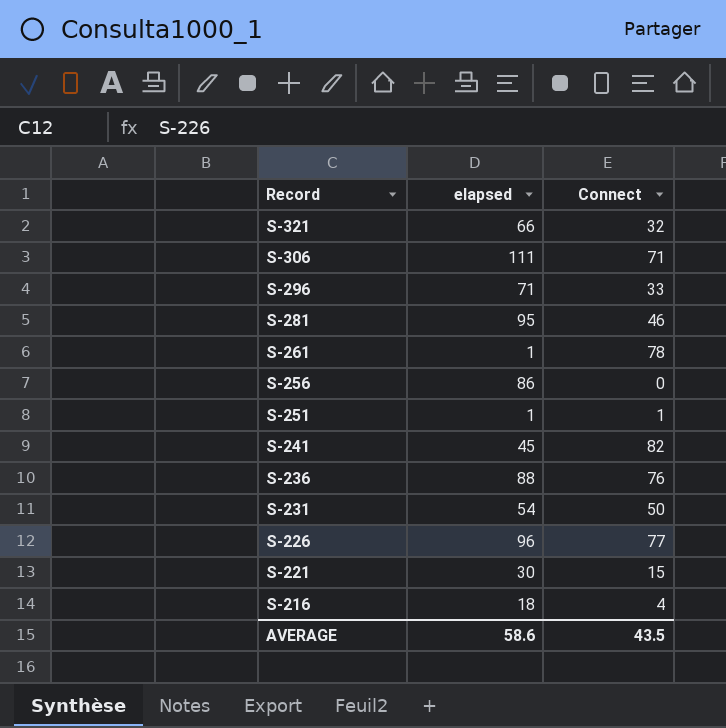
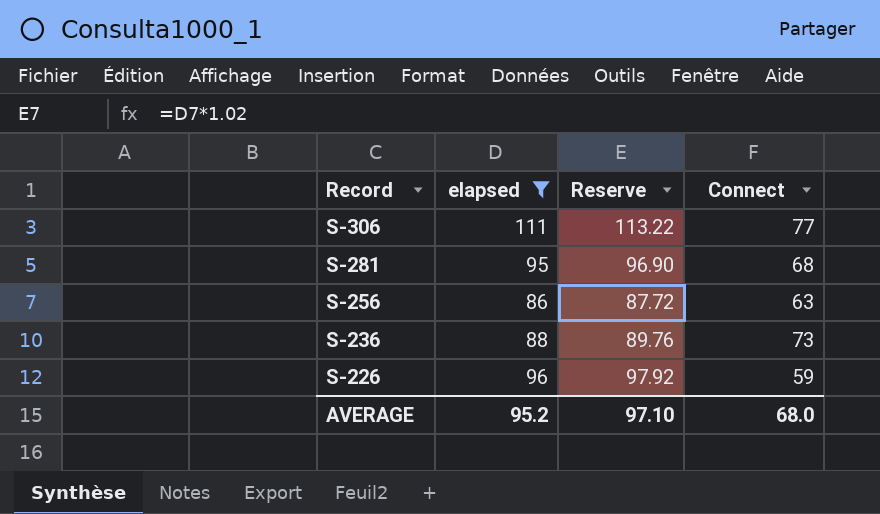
filter: none -> elapsed >= 86
column Reserve | formula: none -> [elapsed] * 1.02
S-306 | Connect: 71 -> 77
S-281 | Connect: 46 -> 68
S-256 | Connect: 0 -> 63
S-236 | Connect: 76 -> 73
S-226 | Connect: 77 -> 59
AVERAGE | elapsed: 58.6 -> 95.2
AVERAGE | Connect: 43.5 -> 68.0

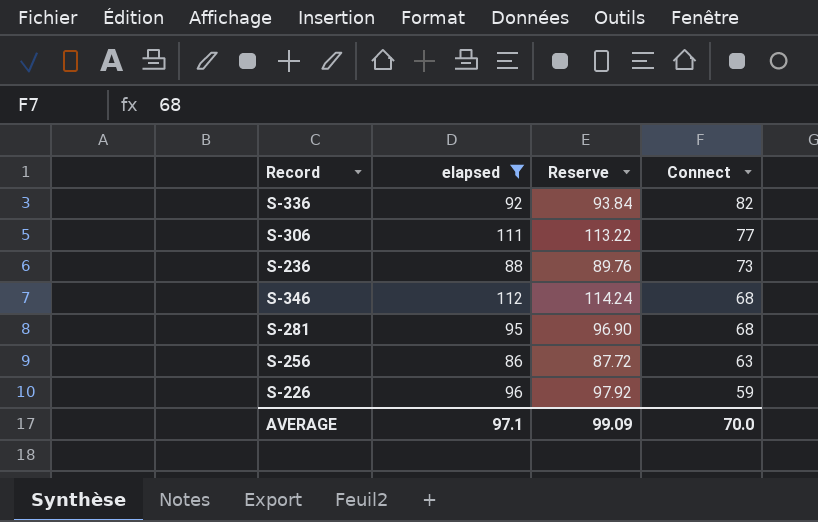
row order: Record descending -> Connect descending
row S-336: none -> 92 | 93.84 | 82
row S-346: none -> 112 | 114.24 | 68
AVERAGE | elapsed: 95.2 -> 97.1
AVERAGE | Reserve: 97.10 -> 99.09
AVERAGE | Connect: 68.0 -> 70.0

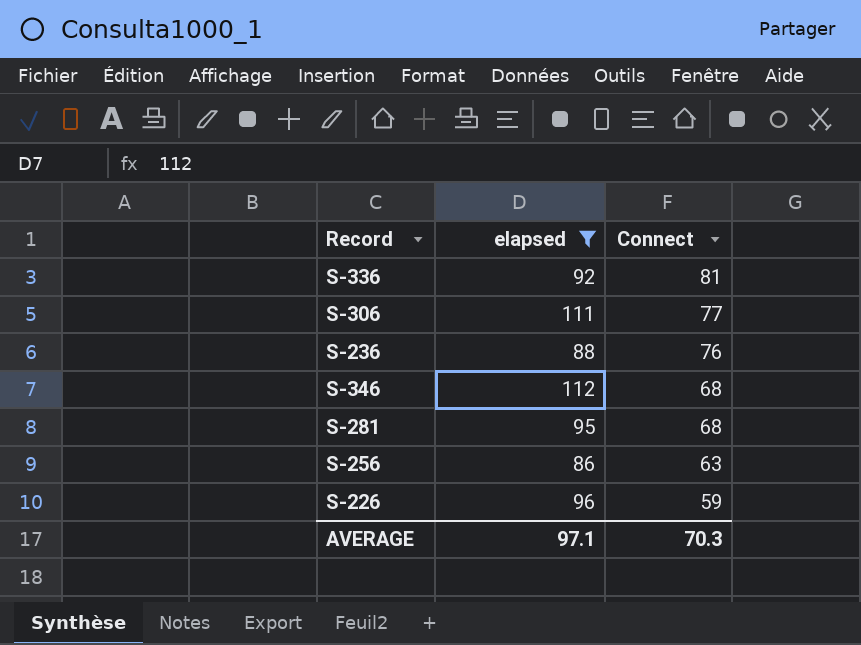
column Reserve | formula: [elapsed] * 1.02 -> none
S-336 | Connect: 82 -> 81
S-236 | Connect: 73 -> 76
AVERAGE | Connect: 70.0 -> 70.3

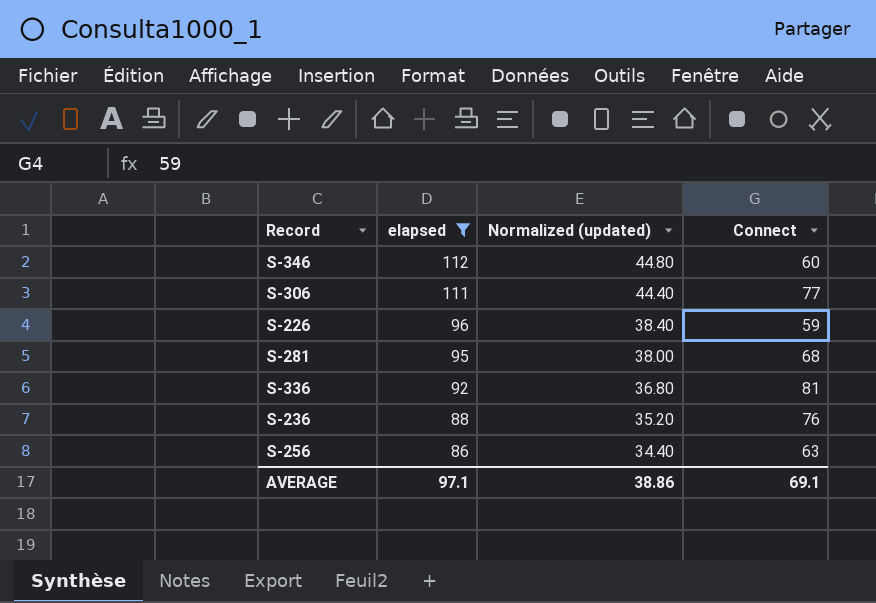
row order: Connect descending -> elapsed descending
column Normalized (updated) | formula: none -> [elapsed] * 0.4
S-346 | Connect: 68 -> 60
AVERAGE | Connect: 70.3 -> 69.1

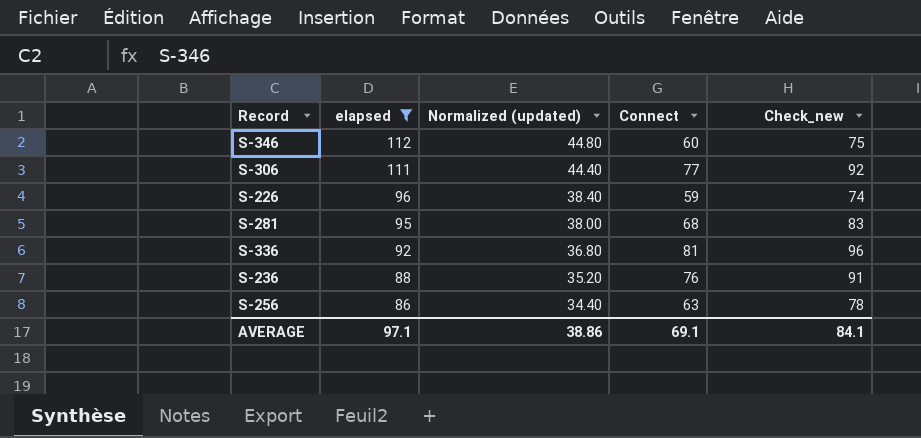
column Check_new | formula: none -> [Connect] + 15

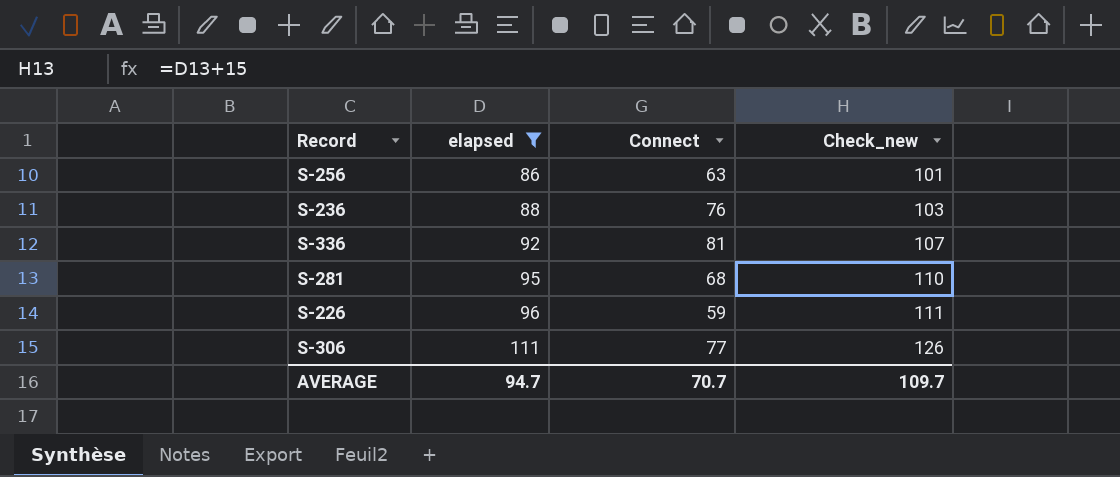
row order: elapsed descending -> elapsed ascending
column Normalized (updated) | formula: [elapsed] * 0.4 -> none
column Check_new | formula: [Connect] + 15 -> [elapsed] + 15
row S-346: 112 | 44.80 | 60 | 75 -> none
AVERAGE | elapsed: 97.1 -> 94.7
AVERAGE | Connect: 69.1 -> 70.7
AVERAGE | Check_new: 84.1 -> 109.7

